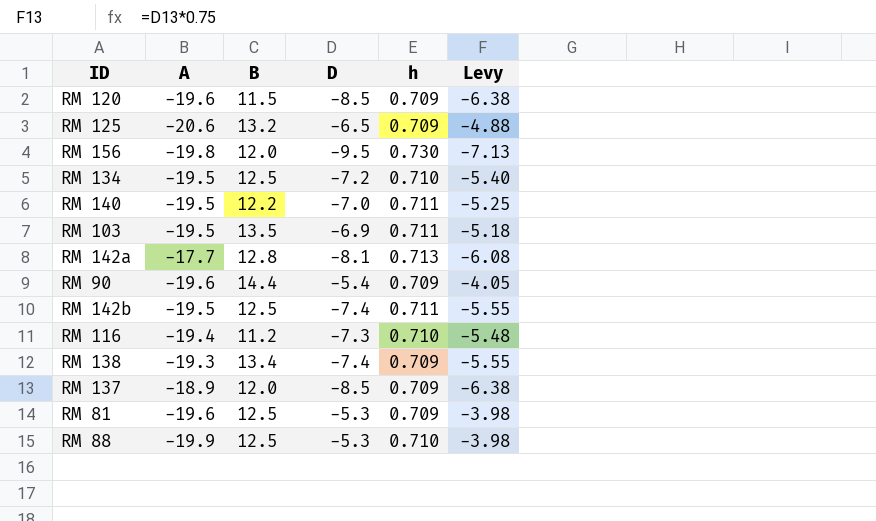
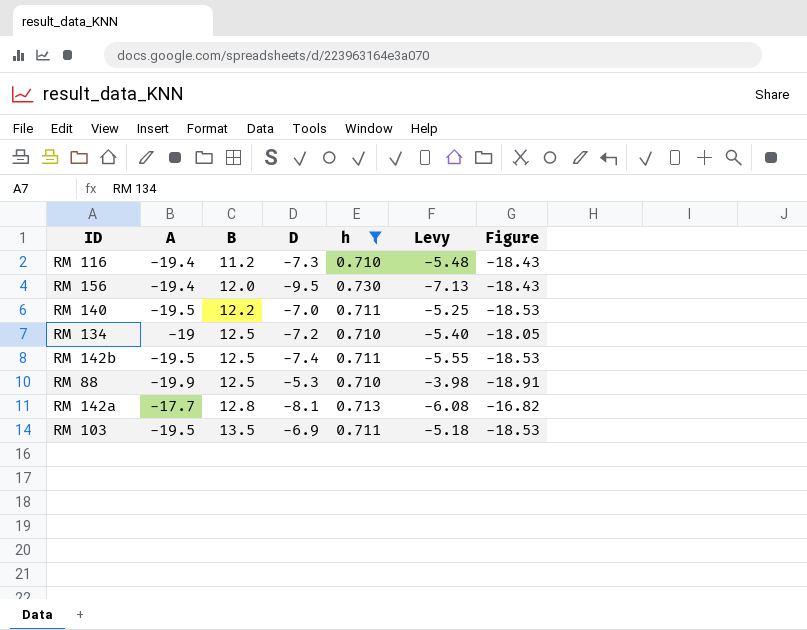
filter: none -> h != 0.709
row order: none -> B ascending
column Figure | formula: none -> [A] * 0.95
RM 156 | A: -19.8 -> -19.4
RM 134 | A: -19.5 -> -19

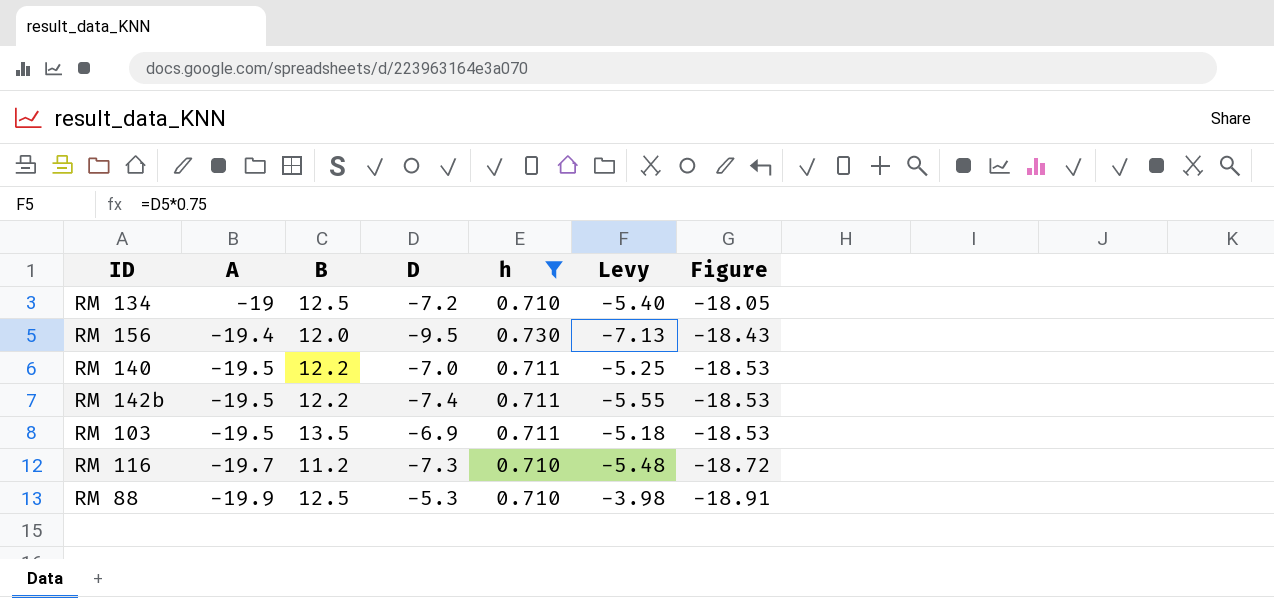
row order: B ascending -> A descending
row RM 142a: -17.7 | 12.8 | -8.1 | 0.713 | -6.08 | -16.82 -> none
RM 142b | B: 12.5 -> 12.2
RM 116 | A: -19.4 -> -19.7
RM 116 | Figure: -18.43 -> -18.72

